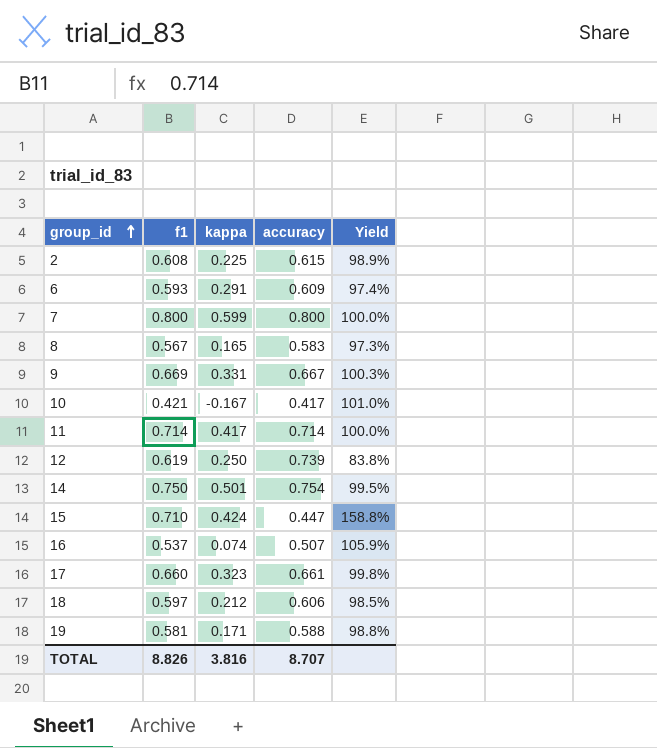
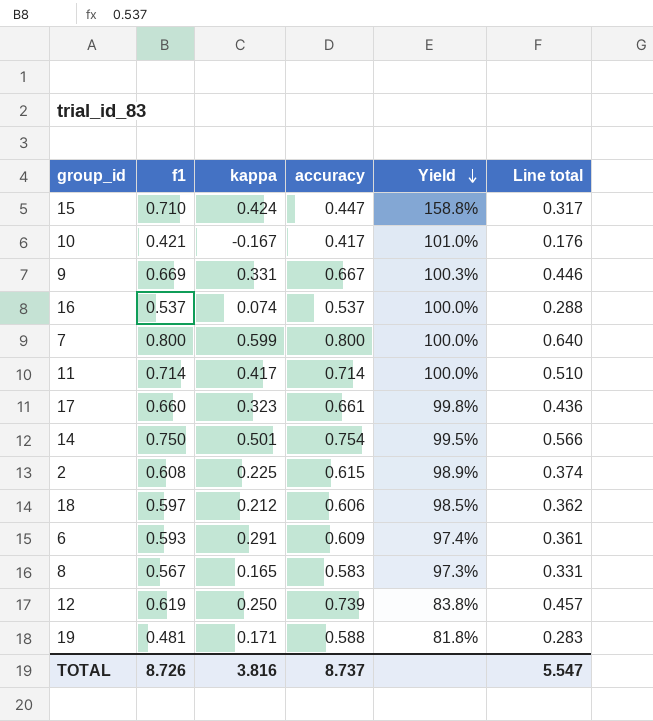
row order: group_id ascending -> Yield descending
column Line total | formula: none -> [f1] * [accuracy]
16 | accuracy: 0.507 -> 0.537
16 | Yield: 105.9% -> 100.0%
19 | f1: 0.581 -> 0.481
19 | Yield: 98.8% -> 81.8%
TOTAL | f1: 8.826 -> 8.726
TOTAL | accuracy: 8.707 -> 8.737

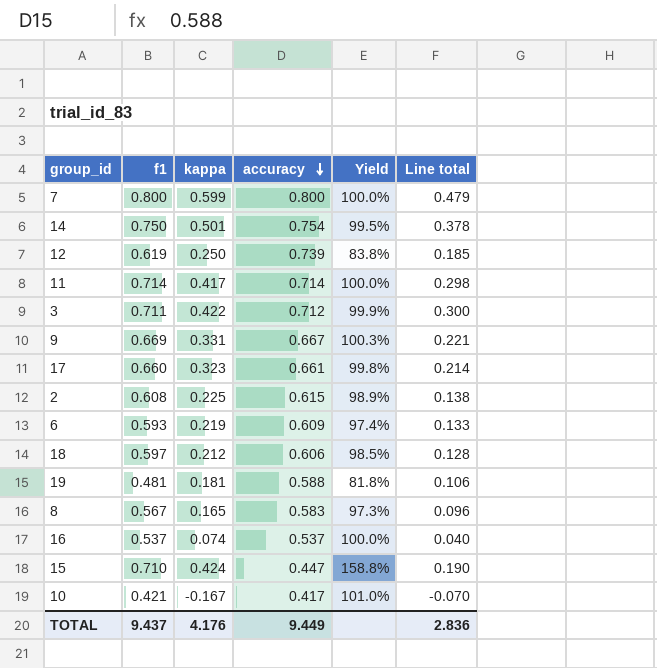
row order: Yield descending -> accuracy descending
column Line total | formula: [f1] * [accuracy] -> [kappa] * [accuracy]
row 3: none -> 0.711 | 0.422 | 0.712 | 99.9% | 0.300
6 | kappa: 0.291 -> 0.219
19 | kappa: 0.171 -> 0.181
TOTAL | f1: 8.726 -> 9.437
TOTAL | kappa: 3.816 -> 4.176
TOTAL | accuracy: 8.737 -> 9.449
TOTAL | Line total: 5.547 -> 2.836

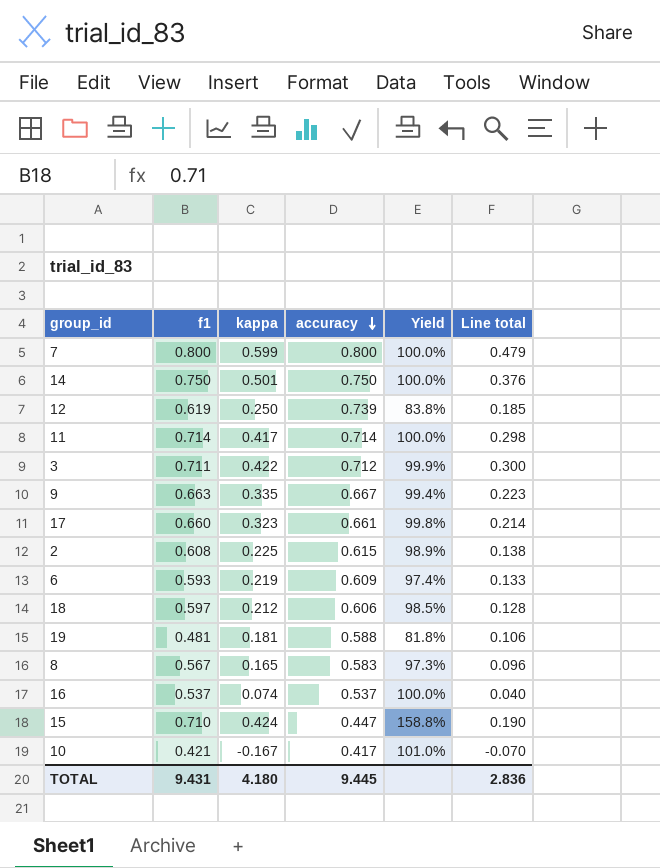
14 | accuracy: 0.754 -> 0.750
14 | Yield: 99.5% -> 100.0%
14 | Line total: 0.378 -> 0.376
9 | f1: 0.669 -> 0.663
9 | kappa: 0.331 -> 0.335
9 | Yield: 100.3% -> 99.4%
9 | Line total: 0.221 -> 0.223
TOTAL | f1: 9.437 -> 9.431
TOTAL | kappa: 4.176 -> 4.180
TOTAL | accuracy: 9.449 -> 9.445

